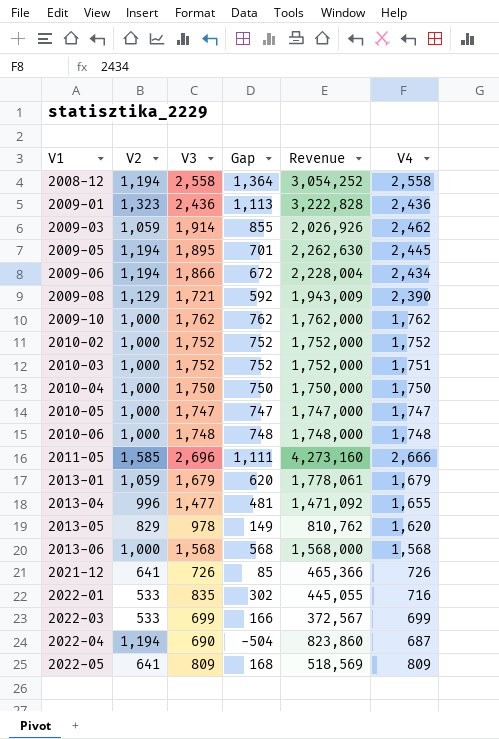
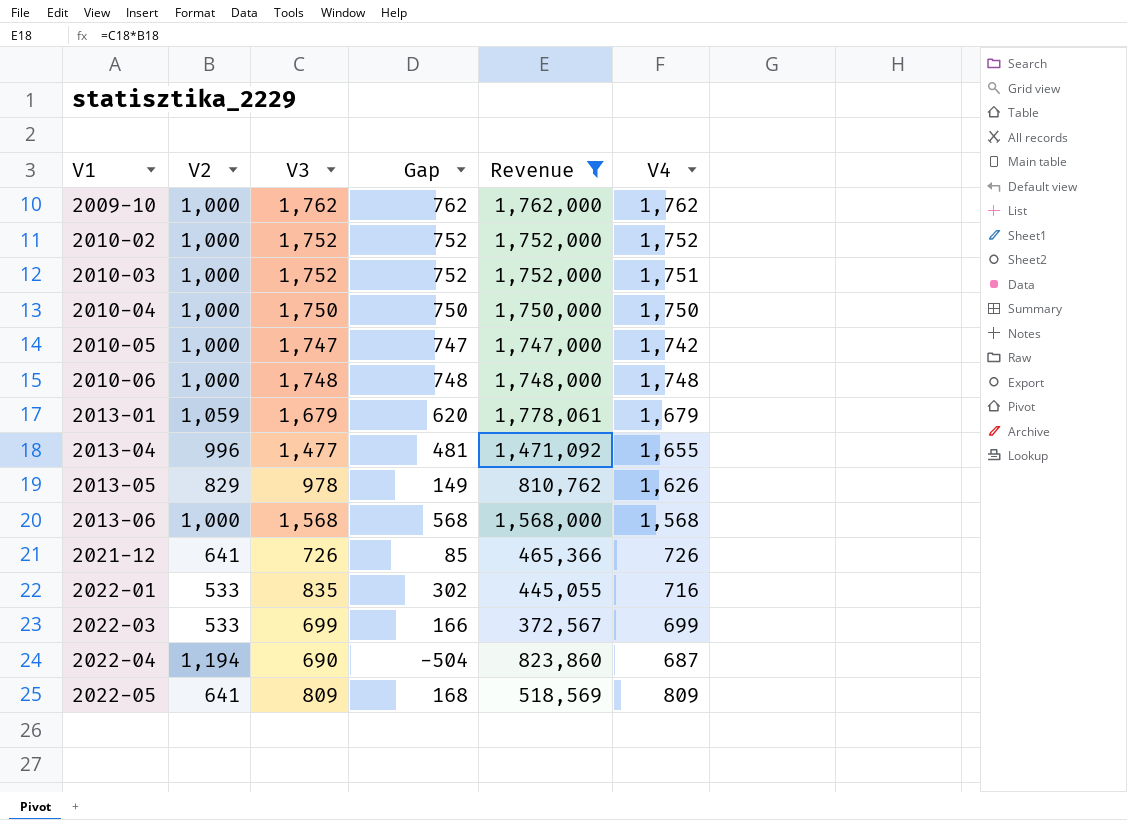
filter: none -> Revenue <= 1,778,061
2010-05 | V4: 1,747 -> 1,742
2013-05 | V4: 1,620 -> 1,626

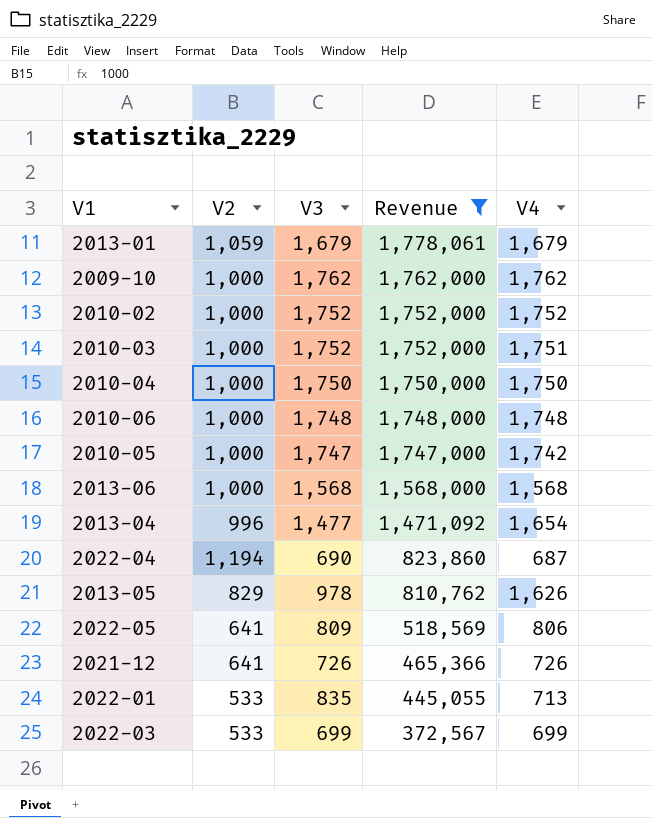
row order: V1 ascending -> Revenue descending
column Gap | formula: [V3] - [V2] -> none
2013-04 | V4: 1,655 -> 1,654
2022-05 | V4: 809 -> 806
2022-01 | V4: 716 -> 713

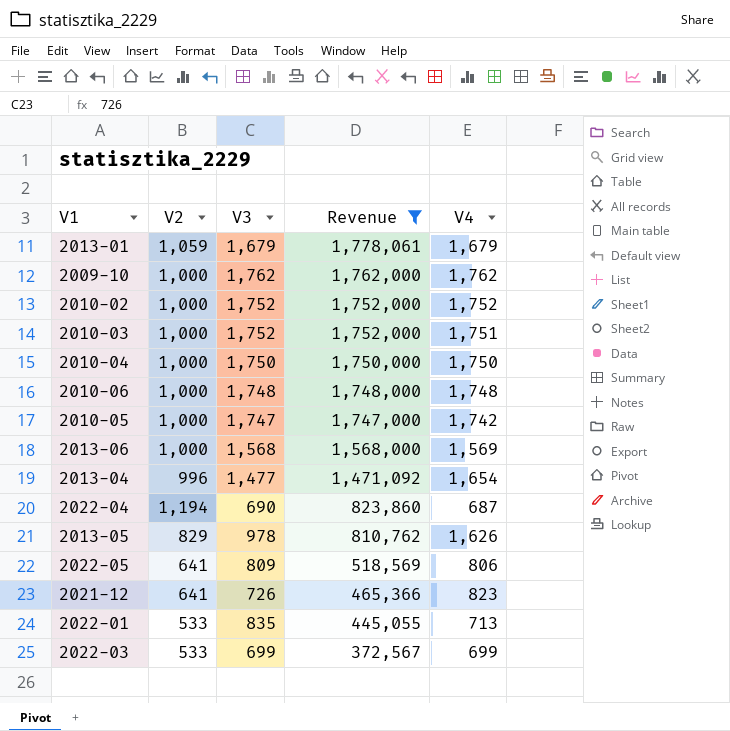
2013-06 | V4: 1,568 -> 1,569
2021-12 | V4: 726 -> 823

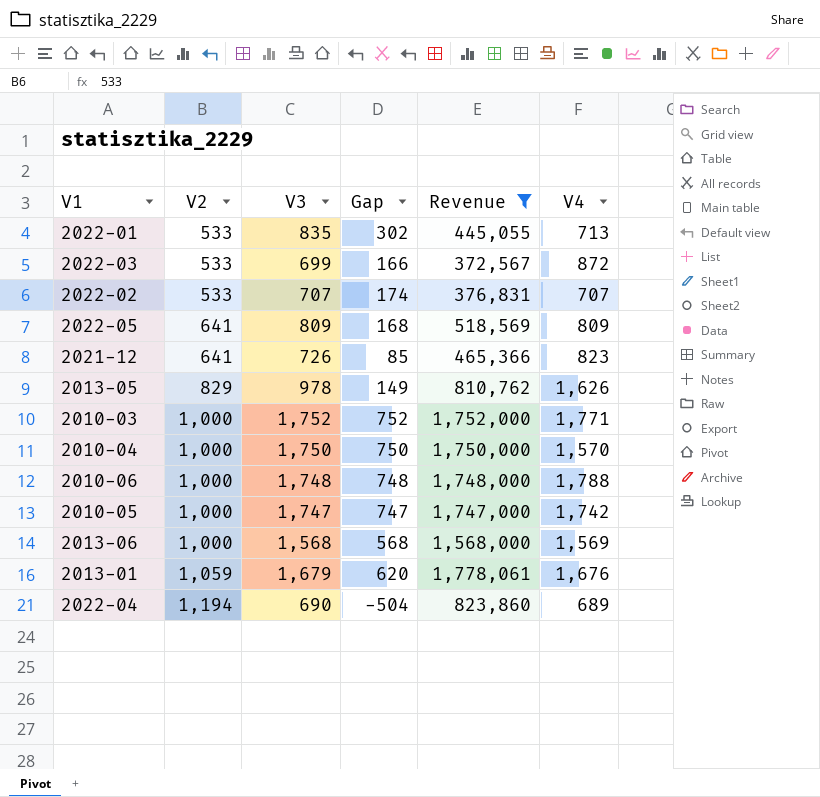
row order: Revenue descending -> V2 ascending
column Gap | formula: none -> [V3] - [V2]
row 2009-10: 1,000 | 1,762 | 1,762,000 | 1,762 -> none
row 2010-02: 1,000 | 1,752 | 1,752,000 | 1,752 -> none
row 2013-04: 996 | 1,477 | 1,471,092 | 1,654 -> none
2022-03 | V4: 699 -> 872
row 2022-02: none -> 533 | 707 | 174 | 376,831 | 707
2022-05 | V4: 806 -> 809
2010-03 | V4: 1,751 -> 1,771
2010-04 | V4: 1,750 -> 1,570
2010-06 | V4: 1,748 -> 1,788
2013-01 | V4: 1,679 -> 1,676
2022-04 | V4: 687 -> 689

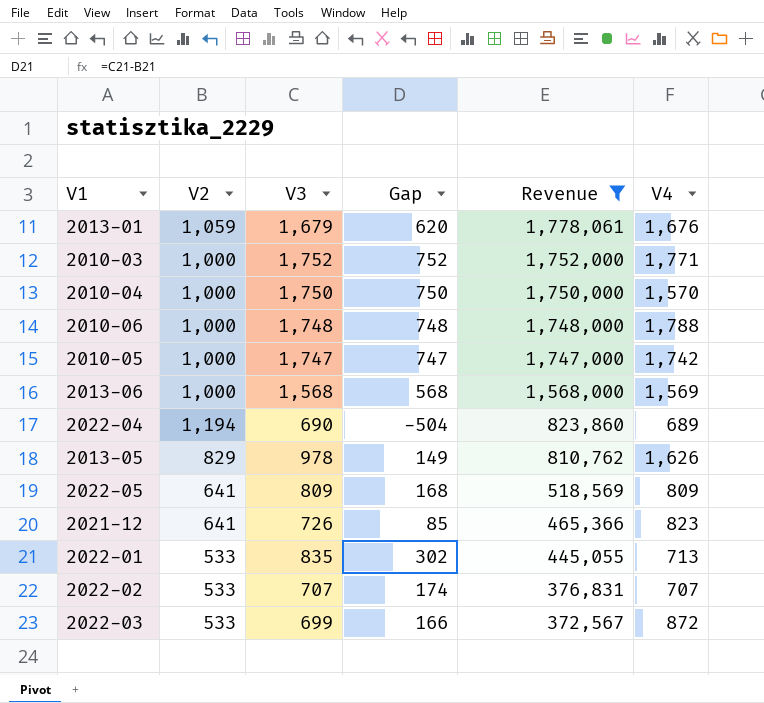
row order: V2 ascending -> Revenue descending

